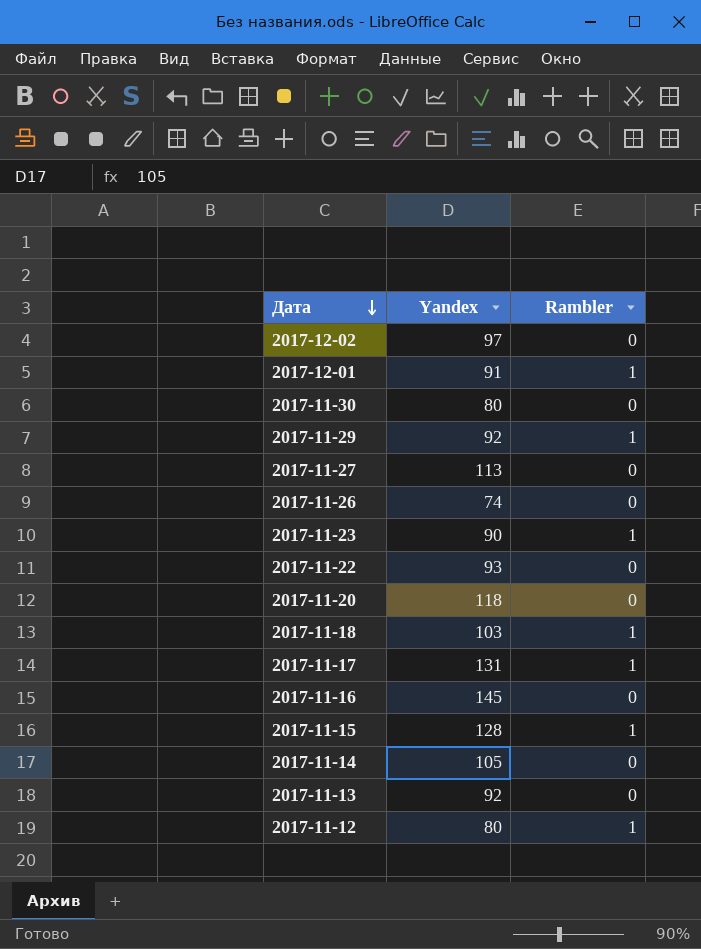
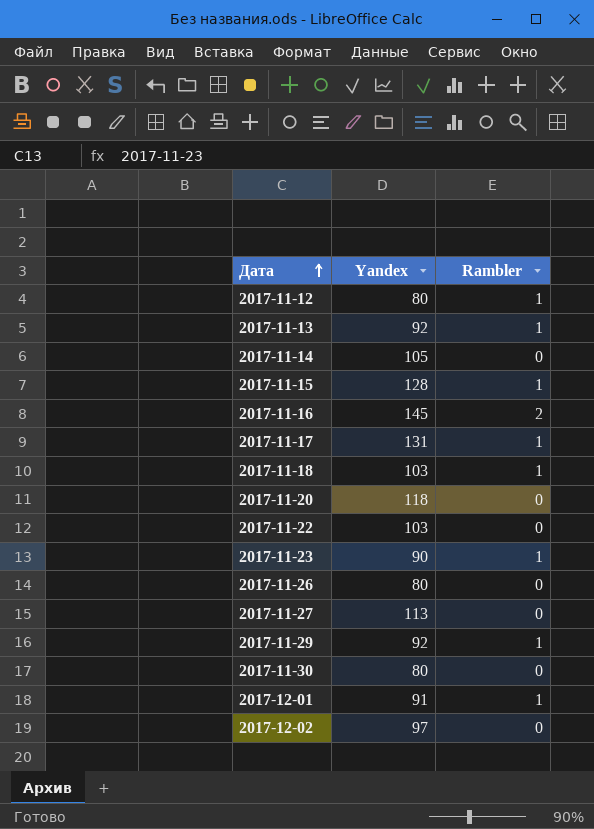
row order: Дата descending -> Дата ascending
2017-11-13 | Rambler: 0 -> 1
2017-11-16 | Rambler: 0 -> 2
2017-11-22 | Yandex: 93 -> 103
2017-11-26 | Yandex: 74 -> 80

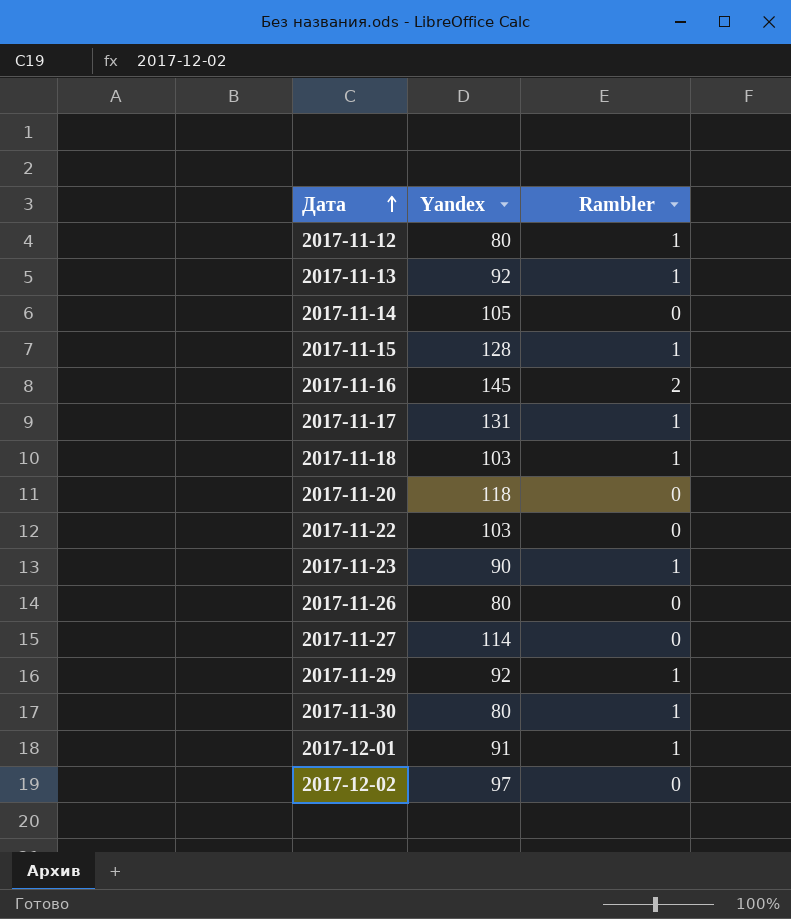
2017-11-27 | Yandex: 113 -> 114
2017-11-30 | Rambler: 0 -> 1

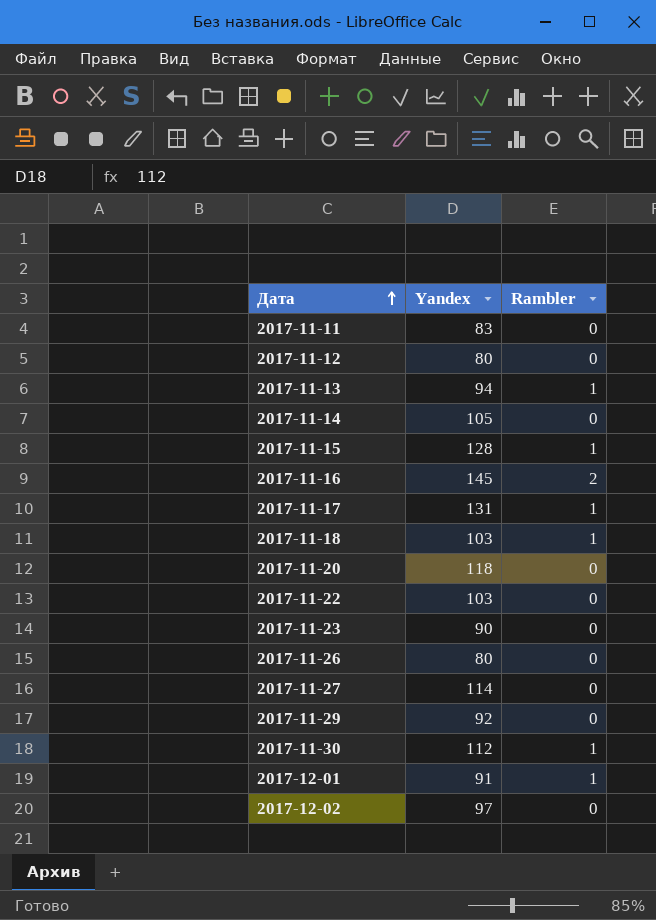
row 2017-11-11: none -> 83 | 0
2017-11-12 | Rambler: 1 -> 0
2017-11-13 | Yandex: 92 -> 94
2017-11-23 | Rambler: 1 -> 0
2017-11-29 | Rambler: 1 -> 0
2017-11-30 | Yandex: 80 -> 112

